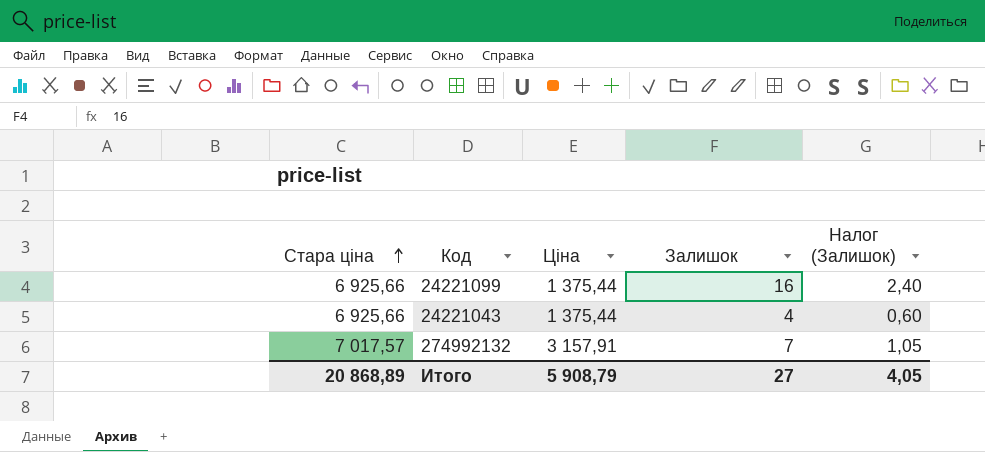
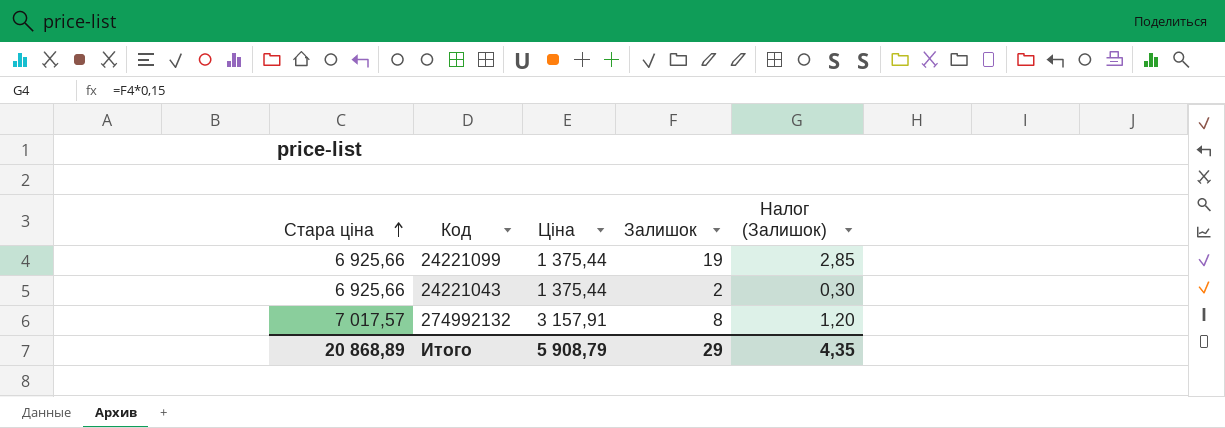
24221099 | Залишок: 16 -> 19
24221099 | Налог (Залишок): 2,40 -> 2,85
24221043 | Залишок: 4 -> 2
24221043 | Налог (Залишок): 0,60 -> 0,30
274992132 | Залишок: 7 -> 8
274992132 | Налог (Залишок): 1,05 -> 1,20
Итого | Залишок: 27 -> 29
Итого | Налог (Залишок): 4,05 -> 4,35

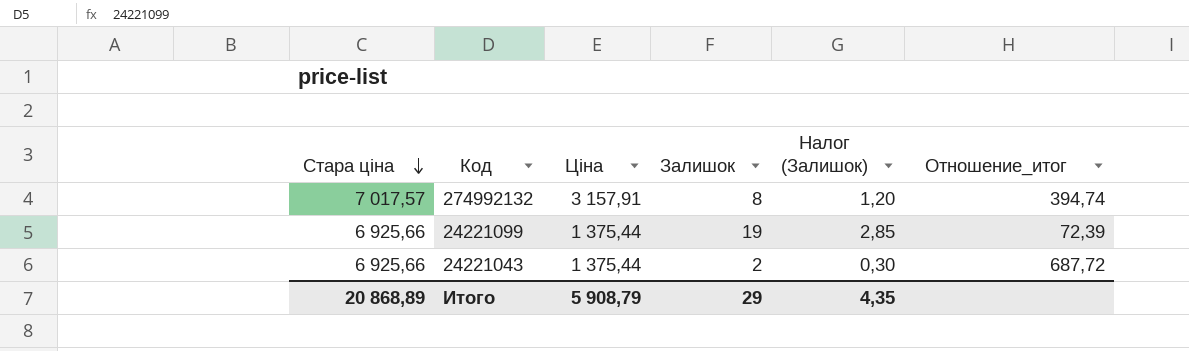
row order: Стара ціна ascending -> Стара ціна descending
column Отношение_итог | formula: none -> [Ціна] / [Залишок]

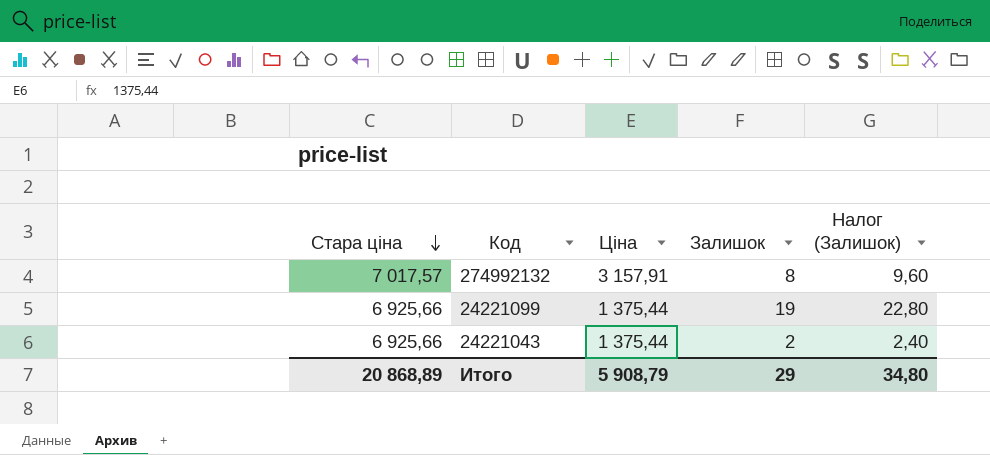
column Отношение_итог | formula: [Ціна] / [Залишок] -> none
column Налог (Залишок) | formula: [Залишок] * 0,15 -> [Залишок] * 1,2
Итого | Налог (Залишок): 4,35 -> 34,80

